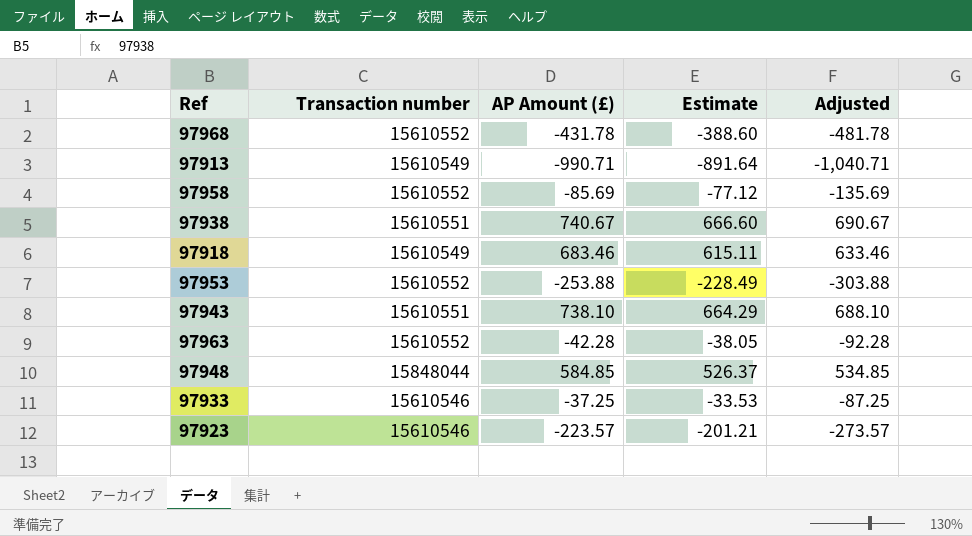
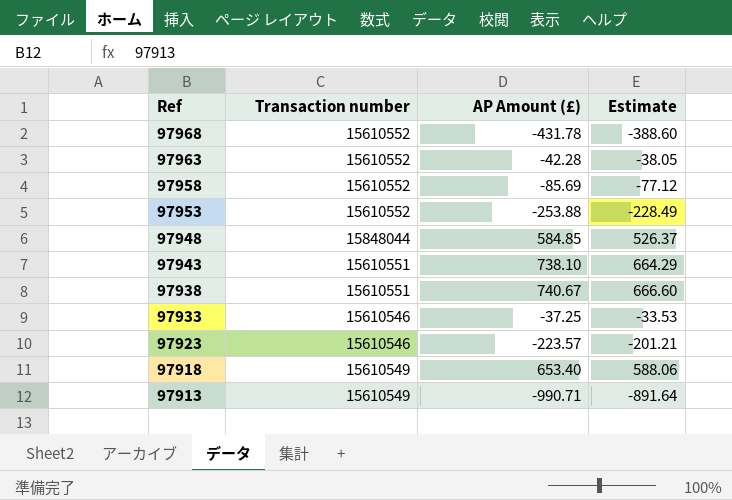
row order: none -> Ref descending
column Adjusted | formula: [AP Amount (£)] - 50 -> none
97918 | AP Amount (£): 683.46 -> 653.40
97918 | Estimate: 615.11 -> 588.06

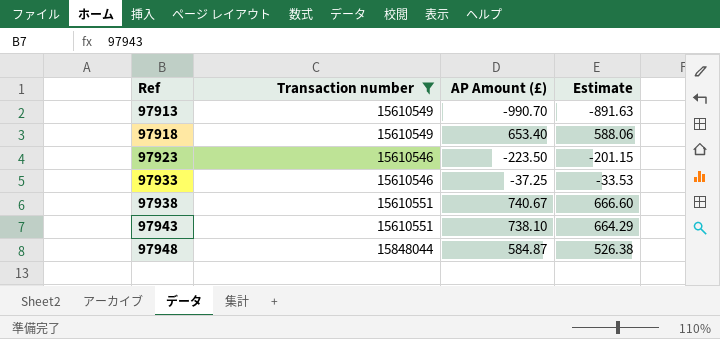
filter: none -> Transaction number != 15610552
row order: Ref descending -> Ref ascending
97913 | AP Amount (£): -990.71 -> -990.70
97913 | Estimate: -891.64 -> -891.63
97923 | AP Amount (£): -223.57 -> -223.50
97923 | Estimate: -201.21 -> -201.15
97948 | AP Amount (£): 584.85 -> 584.87
97948 | Estimate: 526.37 -> 526.38

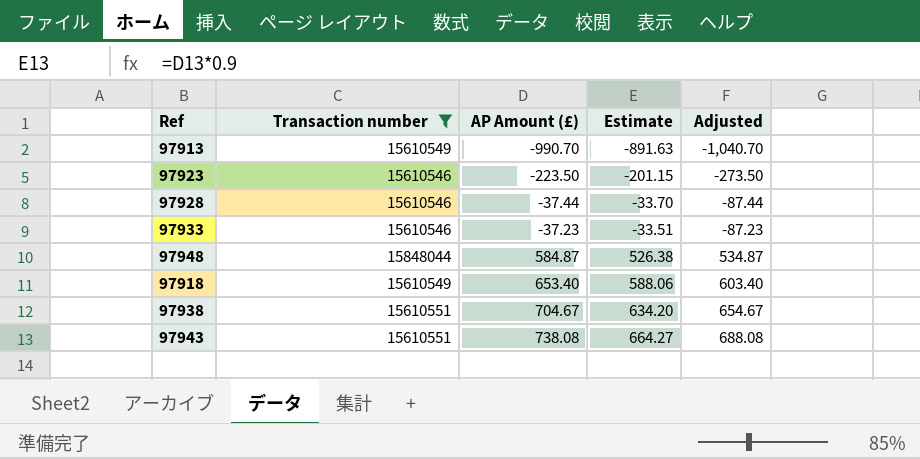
row order: Ref ascending -> AP Amount (£) ascending
column Adjusted | formula: none -> [AP Amount (£)] - 50
row 97928: none -> 15610546 | -37.44 | -33.70 | -87.44
97933 | AP Amount (£): -37.25 -> -37.23
97933 | Estimate: -33.53 -> -33.51
97938 | AP Amount (£): 740.67 -> 704.67
97938 | Estimate: 666.60 -> 634.20
97943 | AP Amount (£): 738.10 -> 738.08
97943 | Estimate: 664.29 -> 664.27

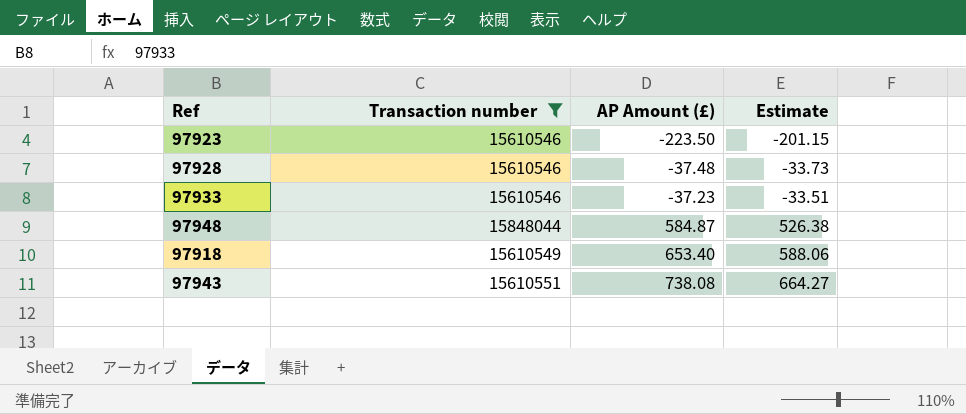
column Adjusted | formula: [AP Amount (£)] - 50 -> none
row 97913: 15610549 | -990.70 | -891.63 | -1,040.70 -> none
row 97938: 15610551 | 704.67 | 634.20 | 654.67 -> none
97928 | AP Amount (£): -37.44 -> -37.48
97928 | Estimate: -33.70 -> -33.73

